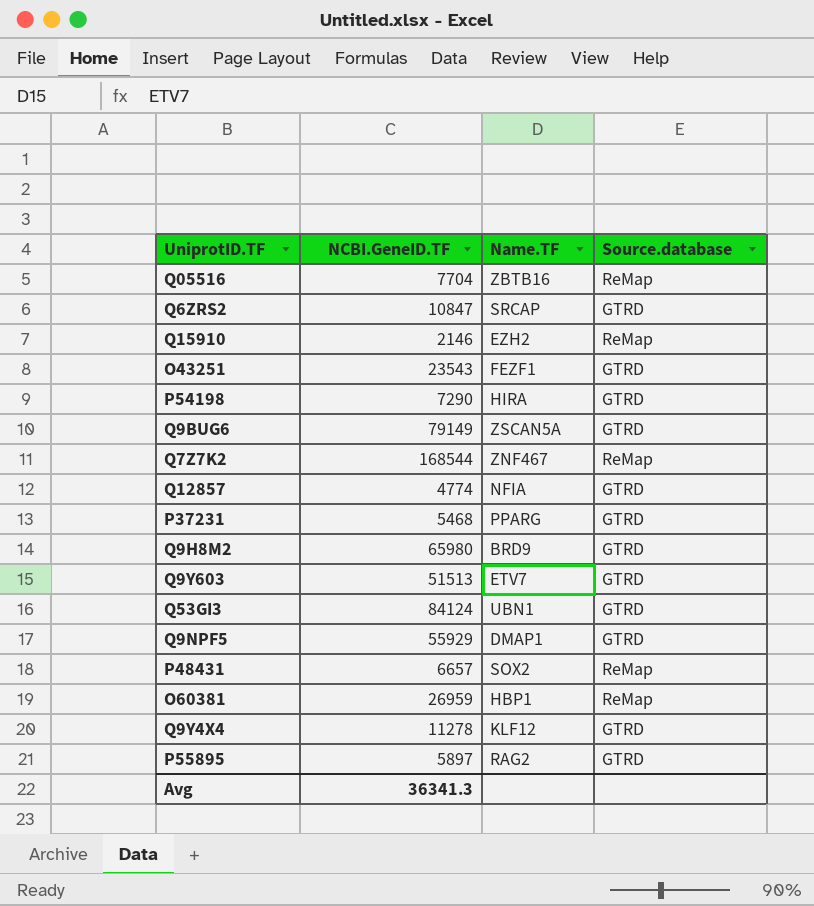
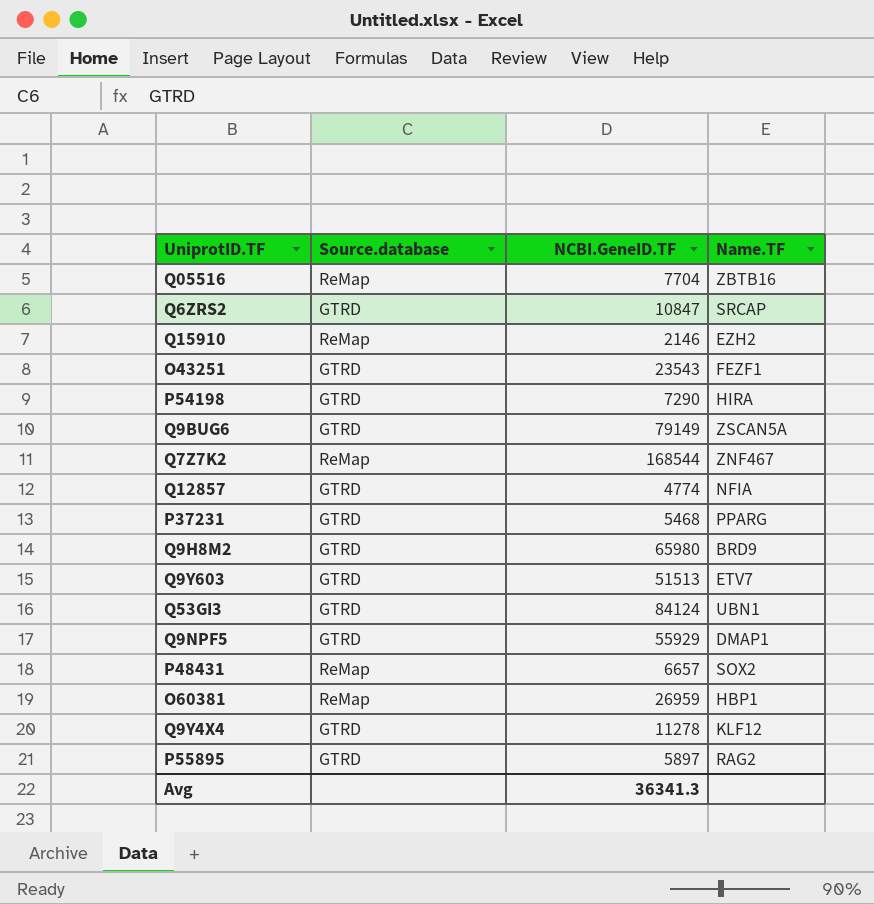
column Source.database | position: 4 -> 2

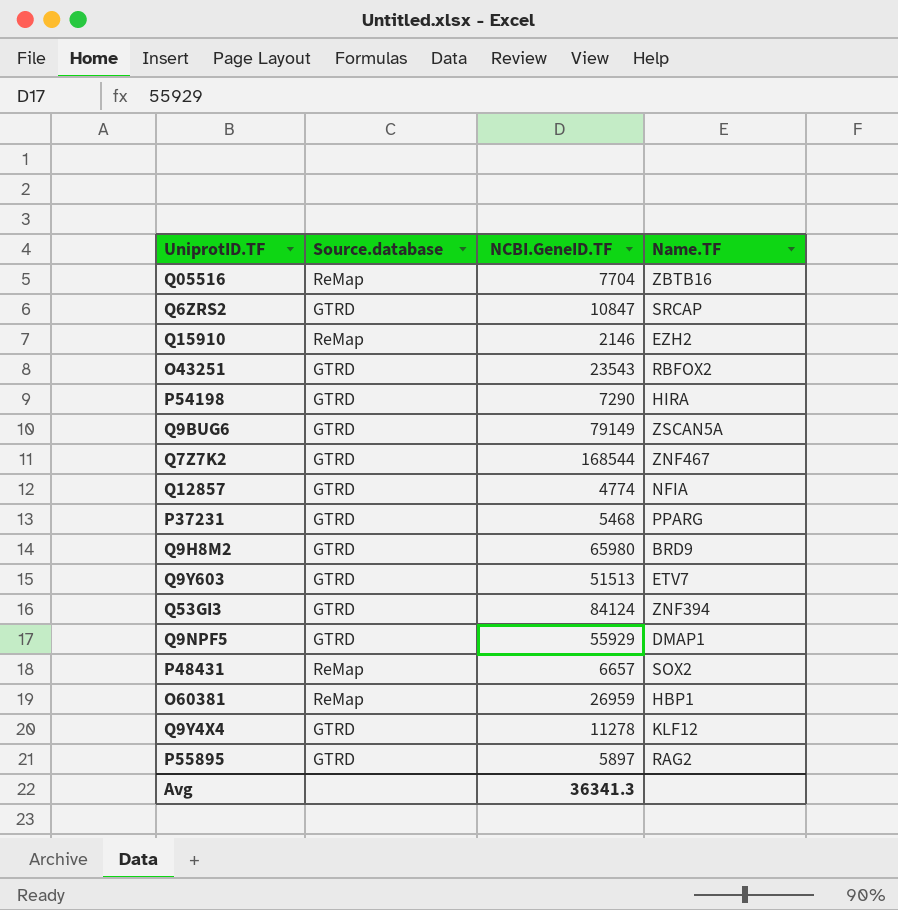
O43251 | Name.TF: FEZF1 -> RBFOX2
Q7Z7K2 | Source.database: ReMap -> GTRD
Q53GI3 | Name.TF: UBN1 -> ZNF394

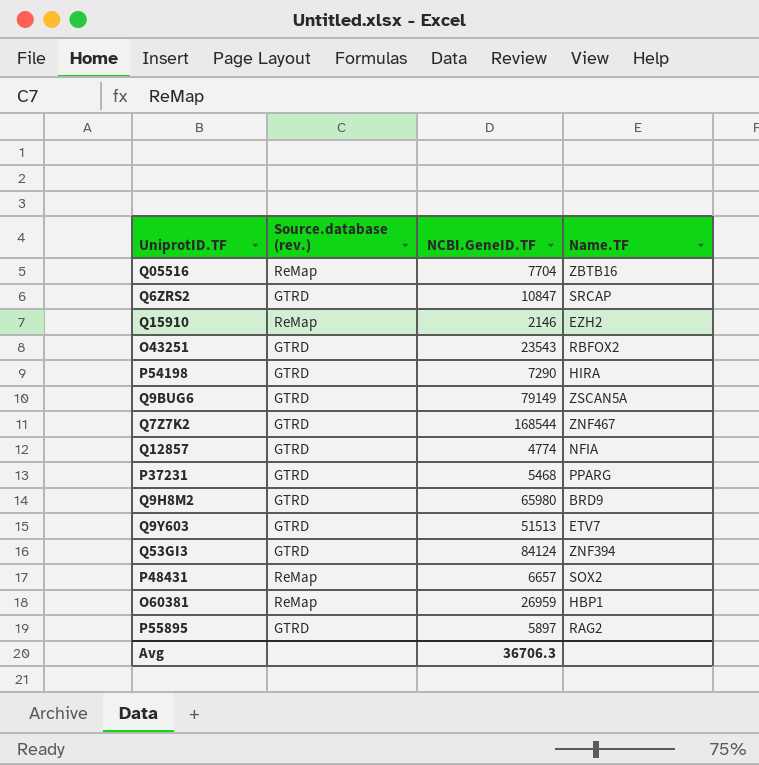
column name: Source.database -> Source.database (rev.)
row Q9NPF5: GTRD | 55929 | DMAP1 -> none
row Q9Y4X4: GTRD | 11278 | KLF12 -> none
Avg | NCBI.GeneID.TF: 36341.3 -> 36706.3

